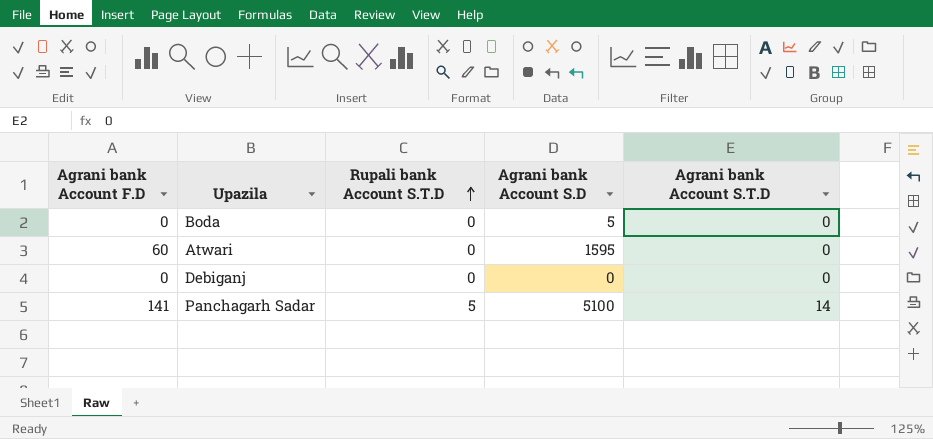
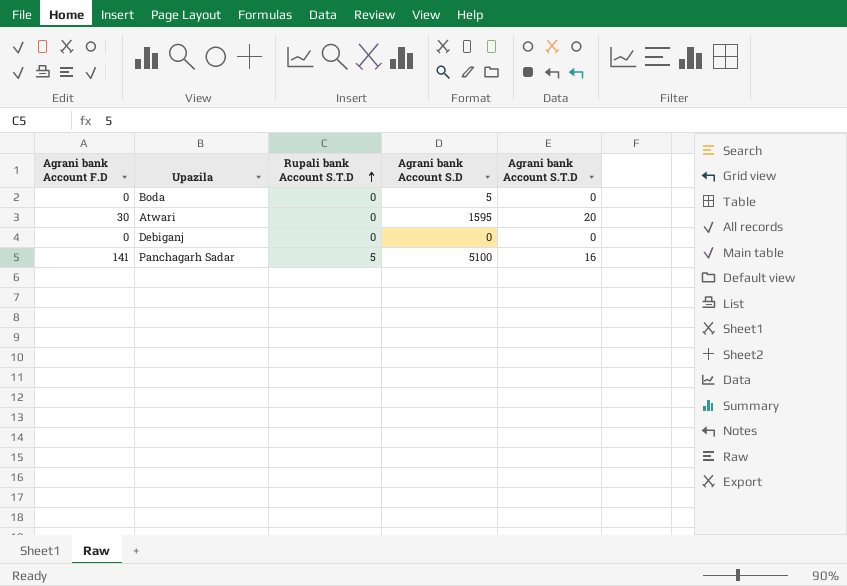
Atwari | Agrani bank Account F.D: 60 -> 30
Atwari | Agrani bank Account S.T.D: 0 -> 20
Panchagarh Sadar | Agrani bank Account S.T.D: 14 -> 16

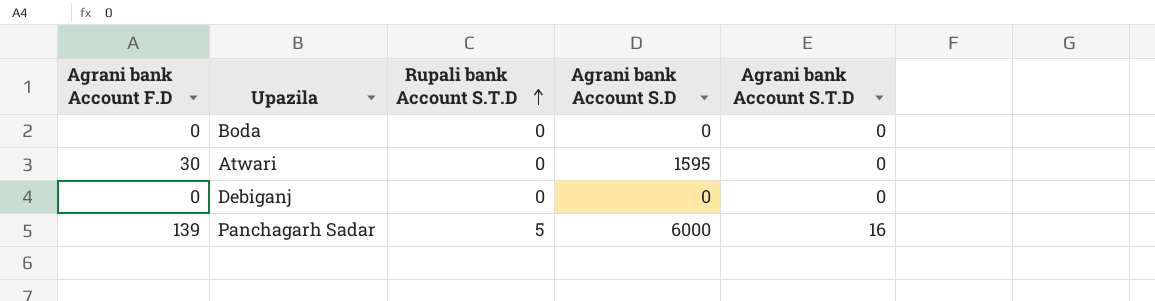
Boda | Agrani bank Account S.D: 5 -> 0
Atwari | Agrani bank Account S.T.D: 20 -> 0
Panchagarh Sadar | Agrani bank Account F.D: 141 -> 139
Panchagarh Sadar | Agrani bank Account S.D: 5100 -> 6000

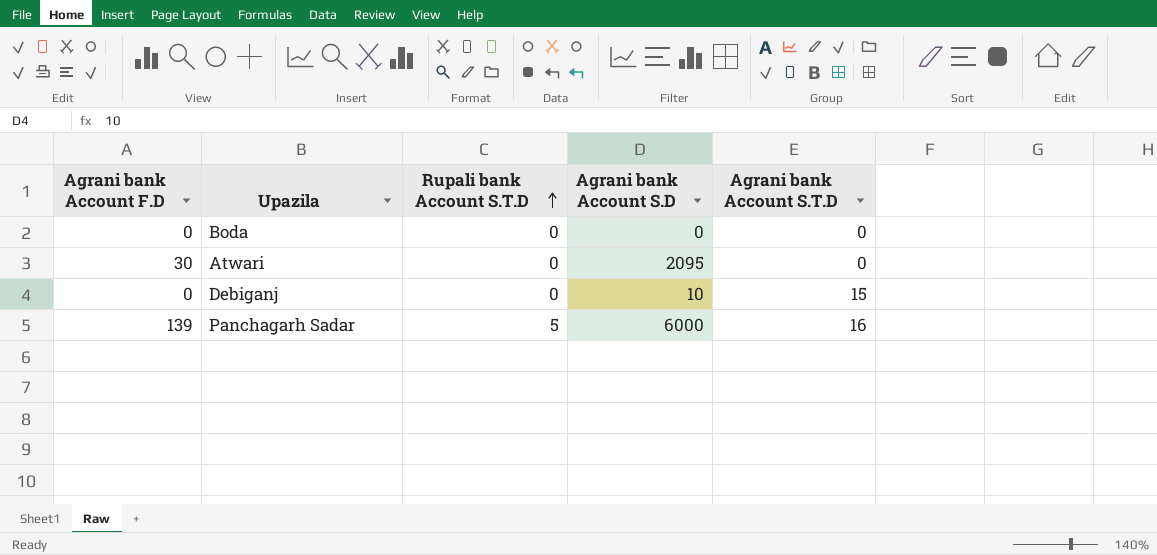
Atwari | Agrani bank Account S.D: 1595 -> 2095
Debiganj | Agrani bank Account S.D: 0 -> 10
Debiganj | Agrani bank Account S.T.D: 0 -> 15

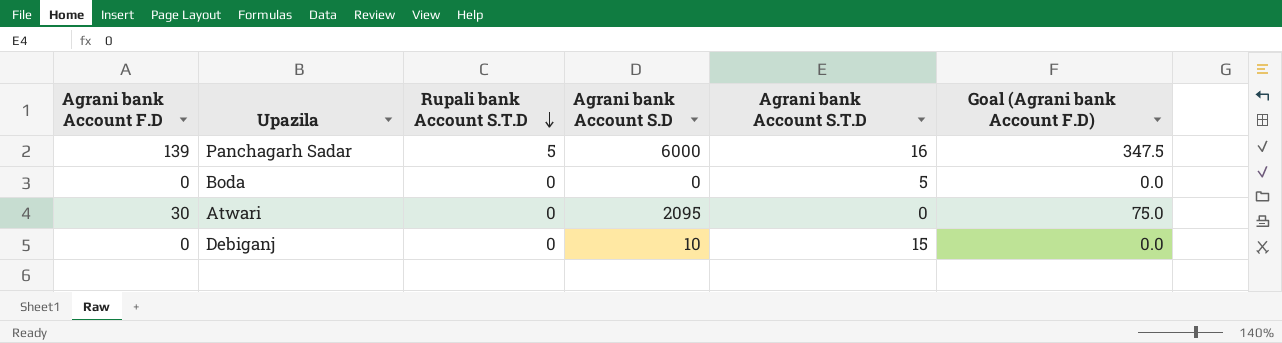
row order: Rupali bank Account S.T.D ascending -> Rupali bank Account S.T.D descending
column Goal (Agrani bank Account F.D) | formula: none -> [Agrani bank Account F.D] * 2.5
Boda | Agrani bank Account S.T.D: 0 -> 5

